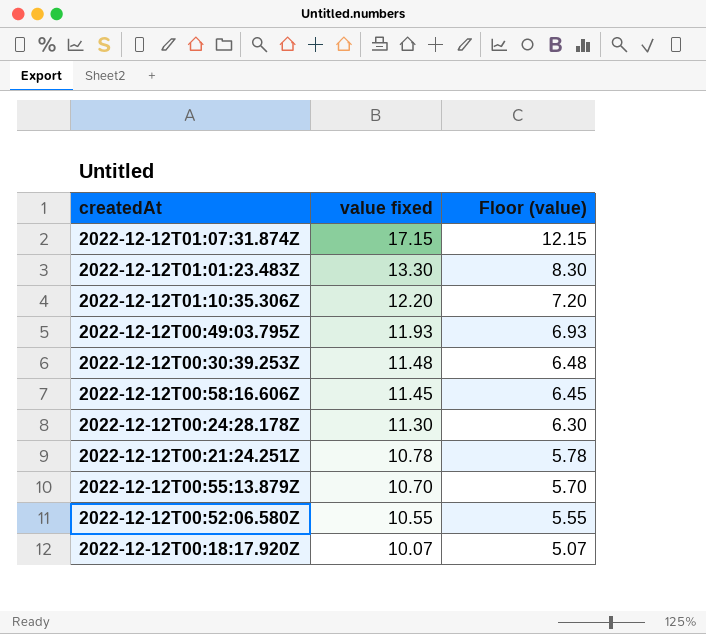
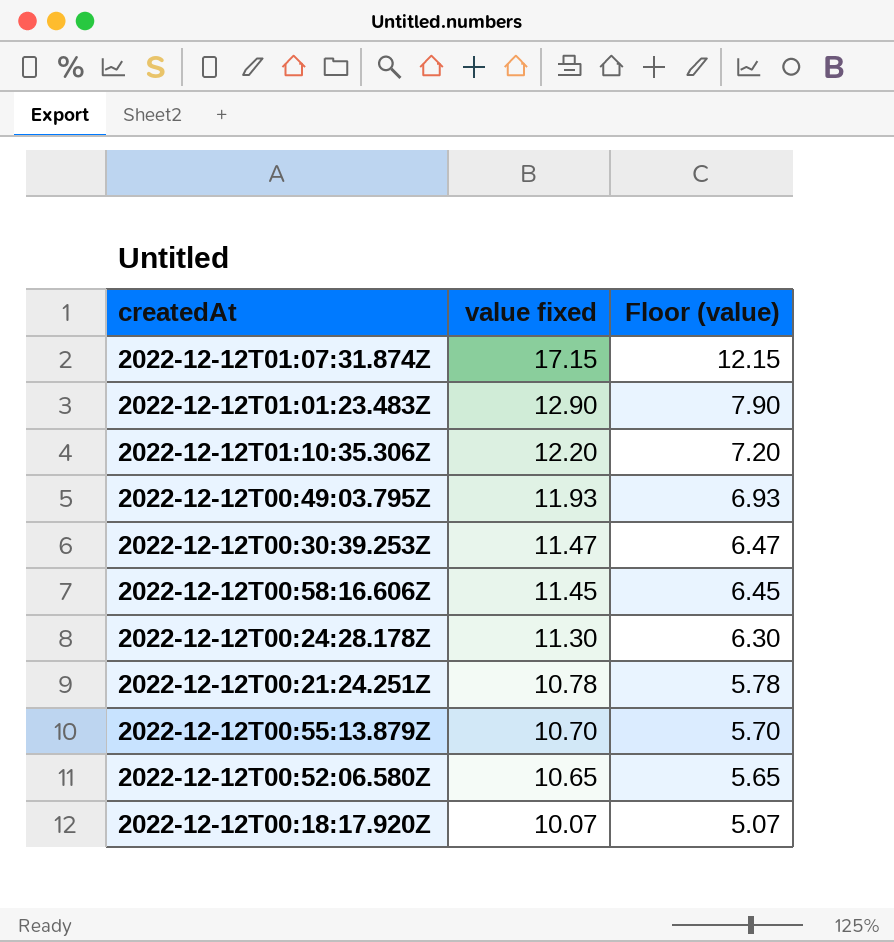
2022-12-12T01:01:23.483Z | value fixed: 13.30 -> 12.90
2022-12-12T01:01:23.483Z | Floor (value): 8.30 -> 7.90
2022-12-12T00:30:39.253Z | value fixed: 11.48 -> 11.47
2022-12-12T00:30:39.253Z | Floor (value): 6.48 -> 6.47
2022-12-12T00:52:06.580Z | value fixed: 10.55 -> 10.65
2022-12-12T00:52:06.580Z | Floor (value): 5.55 -> 5.65

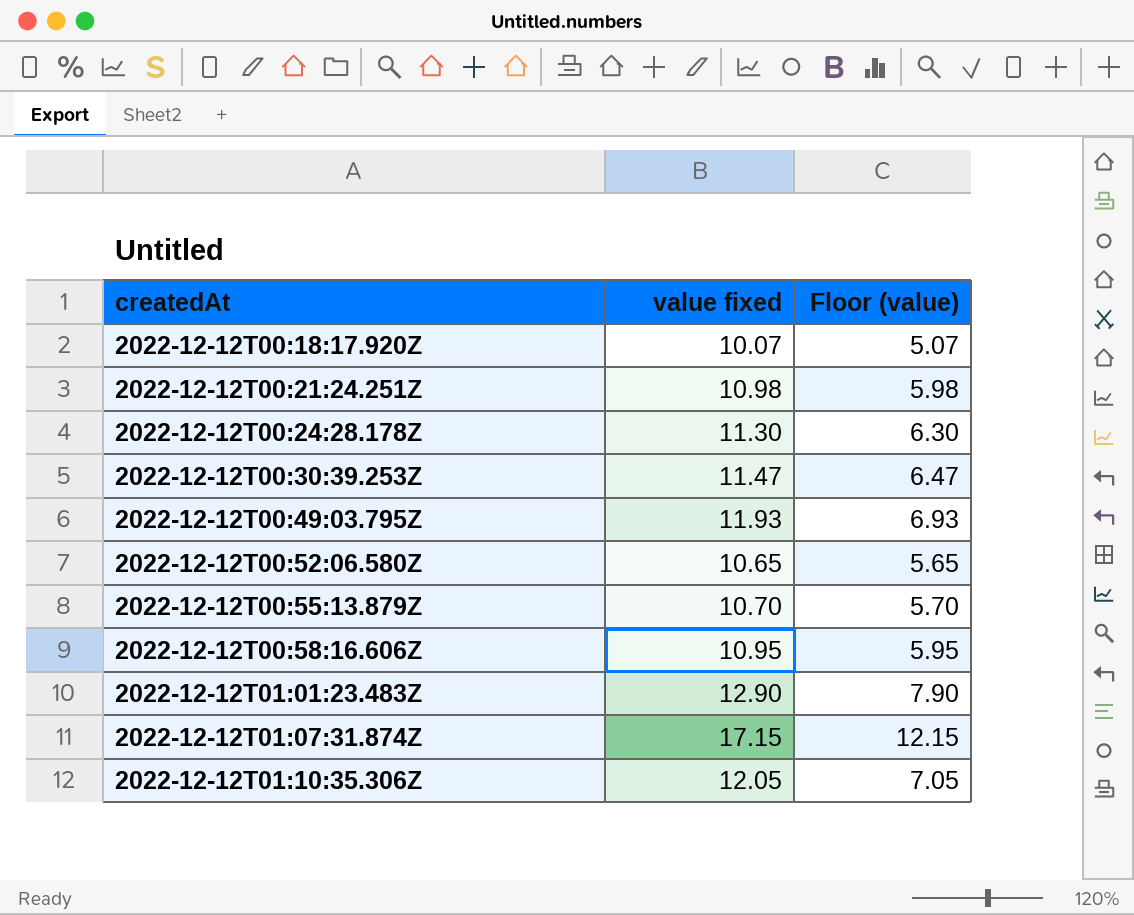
row order: value fixed descending -> createdAt ascending
2022-12-12T00:21:24.251Z | value fixed: 10.78 -> 10.98
2022-12-12T00:21:24.251Z | Floor (value): 5.78 -> 5.98
2022-12-12T00:58:16.606Z | value fixed: 11.45 -> 10.95
2022-12-12T00:58:16.606Z | Floor (value): 6.45 -> 5.95
2022-12-12T01:10:35.306Z | value fixed: 12.20 -> 12.05
2022-12-12T01:10:35.306Z | Floor (value): 7.20 -> 7.05

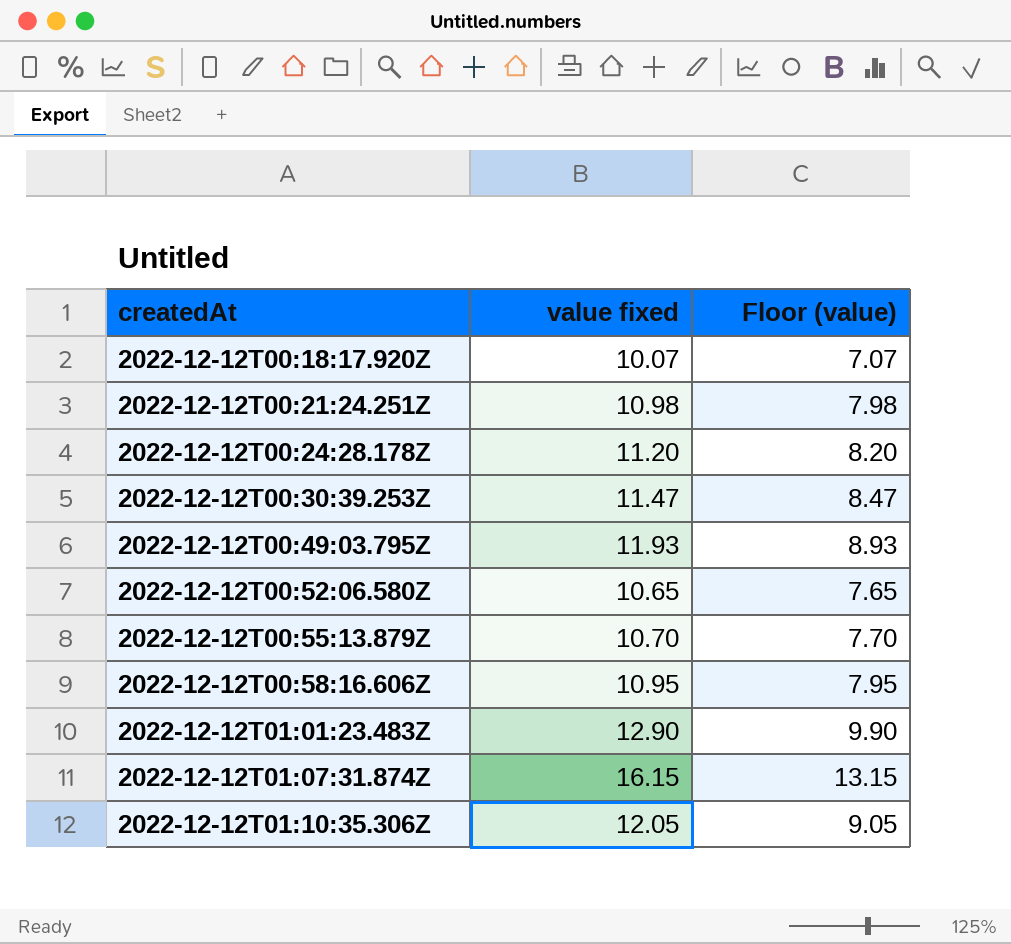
column Floor (value) | formula: [value fixed] - 5 -> [value fixed] - 3
2022-12-12T00:24:28.178Z | value fixed: 11.30 -> 11.20
2022-12-12T01:07:31.874Z | value fixed: 17.15 -> 16.15

